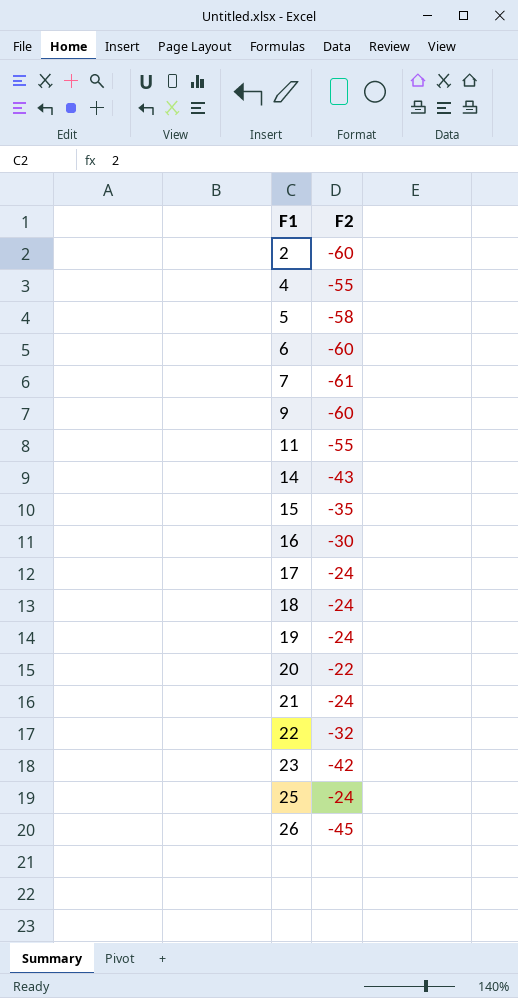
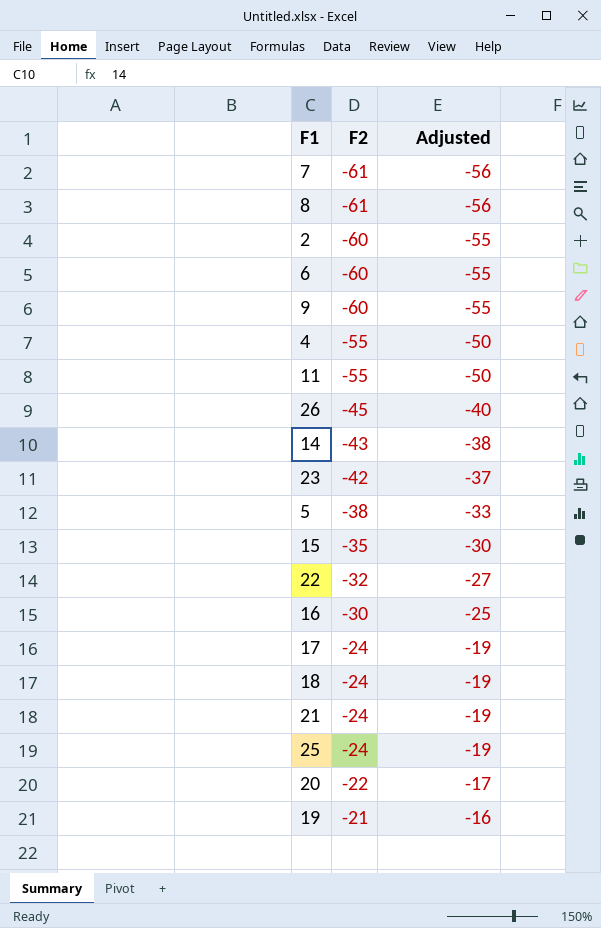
row order: F1 ascending -> F2 ascending
column Adjusted | formula: none -> [F2] + 5
row 8: none -> -61 | -56
5 | F2: -58 -> -38
19 | F2: -24 -> -21

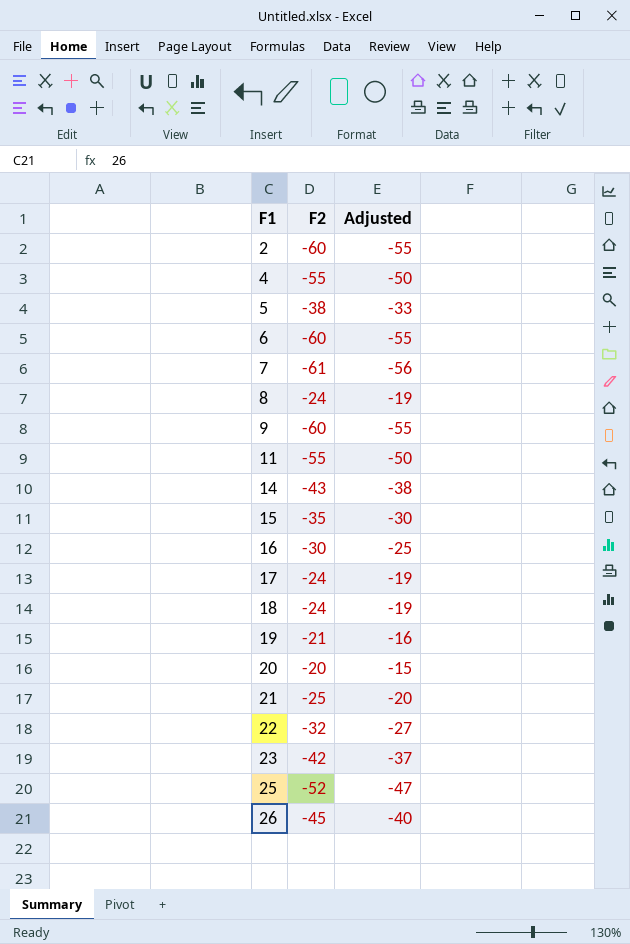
row order: F2 ascending -> F1 ascending
8 | F2: -61 -> -24
8 | Adjusted: -56 -> -19
20 | F2: -22 -> -20
20 | Adjusted: -17 -> -15
21 | F2: -24 -> -25
21 | Adjusted: -19 -> -20
25 | F2: -24 -> -52
25 | Adjusted: -19 -> -47

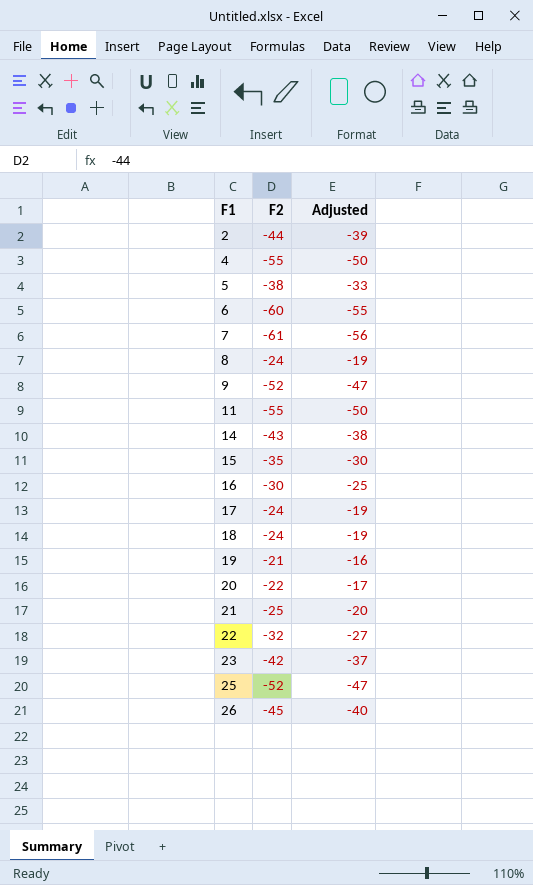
2 | F2: -60 -> -44
2 | Adjusted: -55 -> -39
9 | F2: -60 -> -52
9 | Adjusted: -55 -> -47
20 | F2: -20 -> -22
20 | Adjusted: -15 -> -17

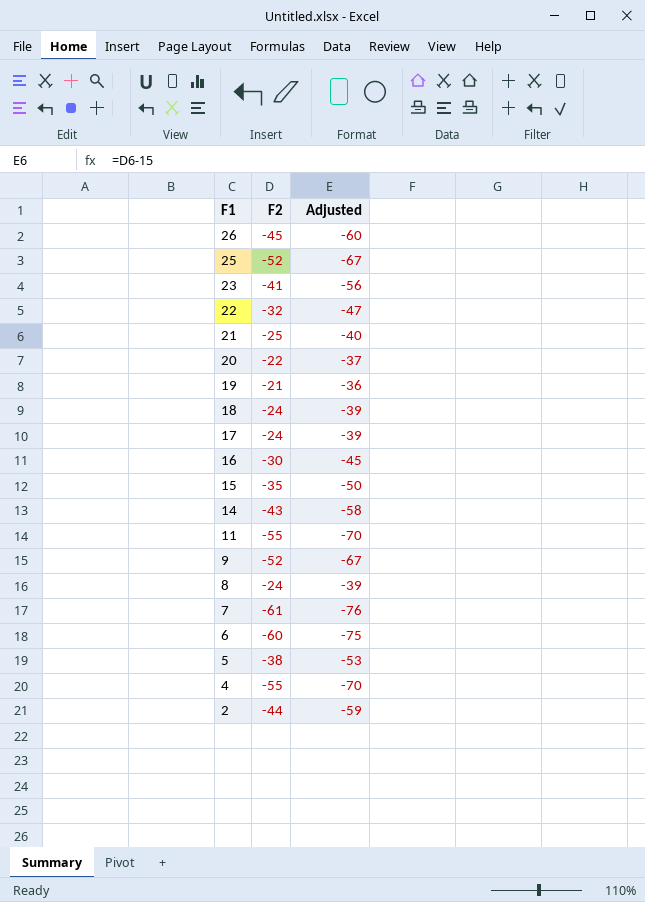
row order: F1 ascending -> F1 descending
column Adjusted | formula: [F2] + 5 -> [F2] - 15
23 | F2: -42 -> -41

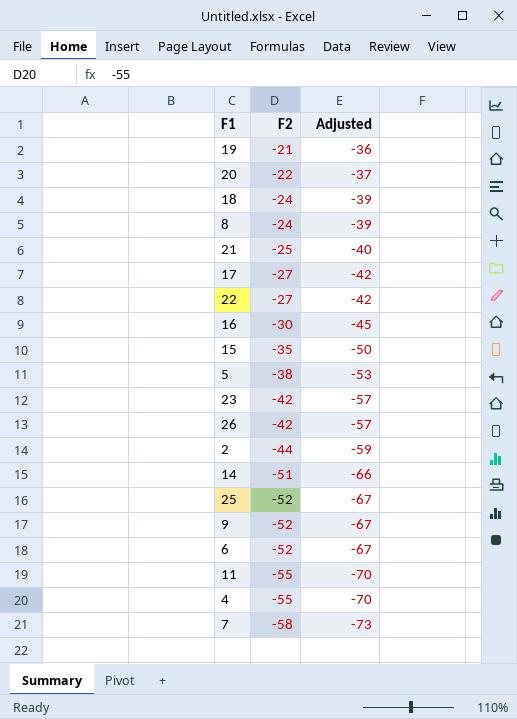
row order: F1 descending -> F2 descending
17 | F2: -24 -> -27
17 | Adjusted: -39 -> -42
22 | F2: -32 -> -27
22 | Adjusted: -47 -> -42
23 | F2: -41 -> -42
23 | Adjusted: -56 -> -57
26 | F2: -45 -> -42
26 | Adjusted: -60 -> -57
14 | F2: -43 -> -51
14 | Adjusted: -58 -> -66
6 | F2: -60 -> -52
6 | Adjusted: -75 -> -67
7 | F2: -61 -> -58
7 | Adjusted: -76 -> -73

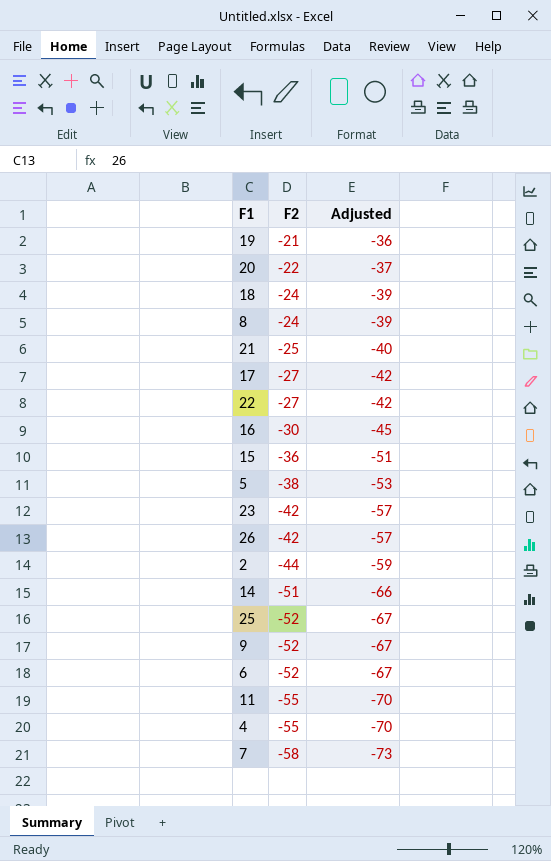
15 | F2: -35 -> -36
15 | Adjusted: -50 -> -51

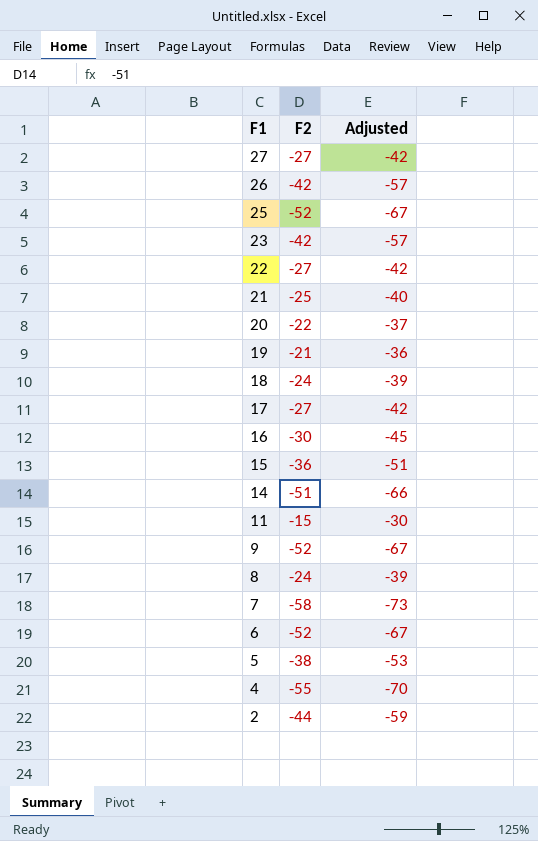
row order: F2 descending -> F1 descending
row 27: none -> -27 | -42
11 | F2: -55 -> -15
11 | Adjusted: -70 -> -30

